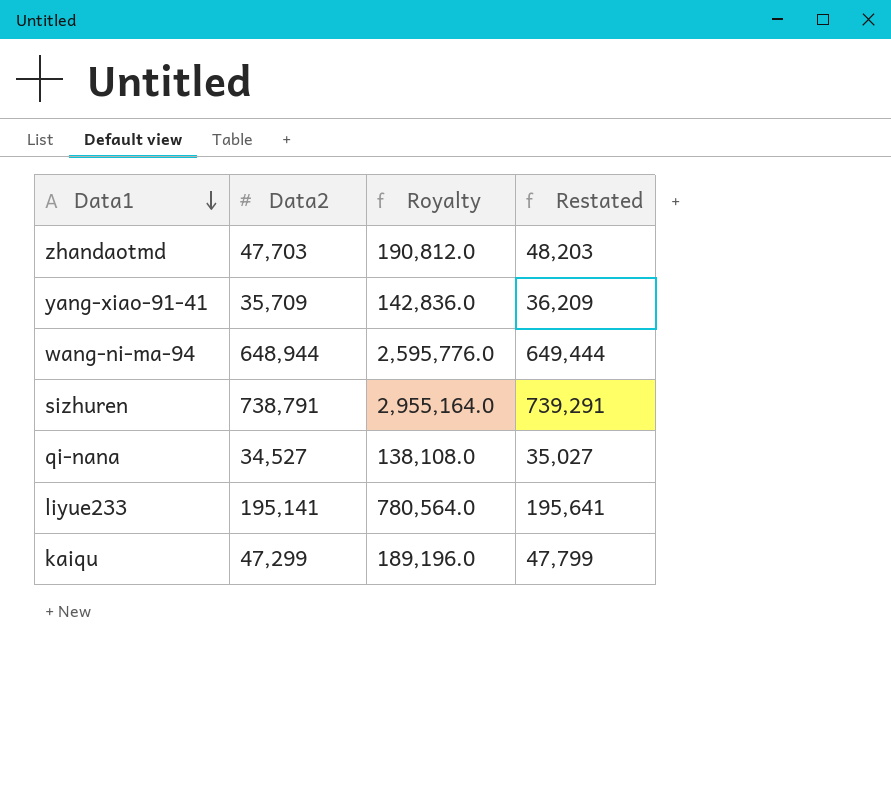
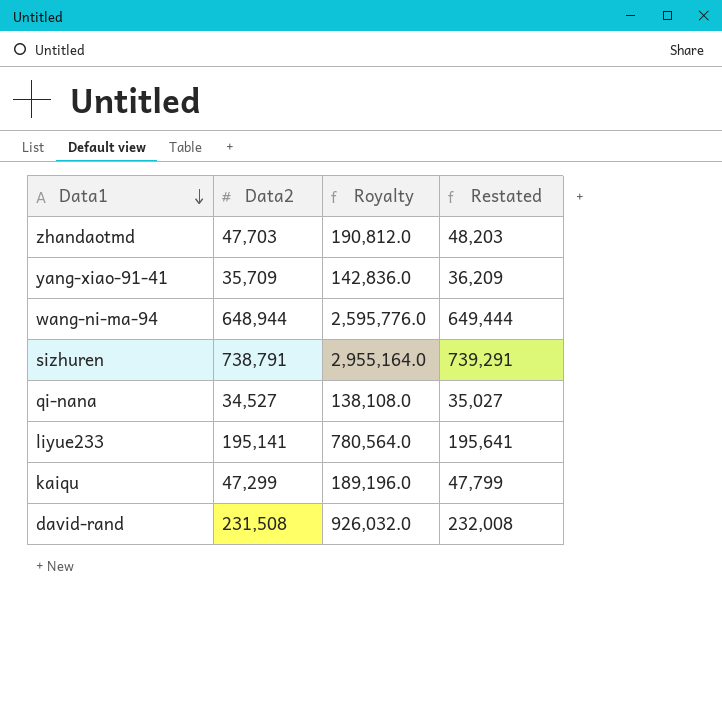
row david-rand: none -> 231,508 | 926,032.0 | 232,008

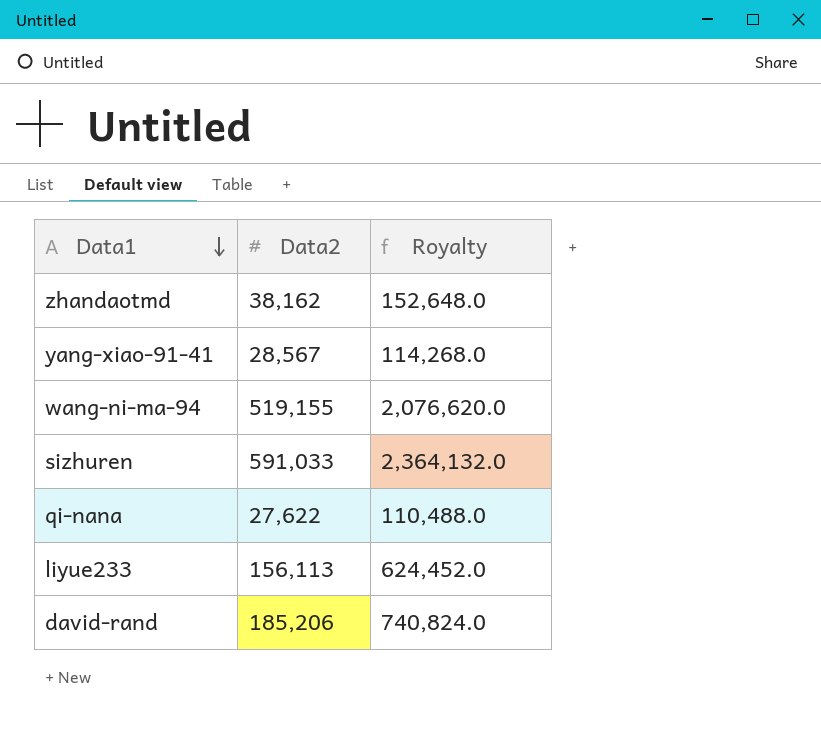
column Restated | formula: [Data2] + 500 -> none
row kaiqu: 47,299 | 189,196.0 | 47,799 -> none
zhandaotmd | Data2: 47,703 -> 38,162
zhandaotmd | Royalty: 190,812.0 -> 152,648.0
yang-xiao-91-41 | Data2: 35,709 -> 28,567
yang-xiao-91-41 | Royalty: 142,836.0 -> 114,268.0
wang-ni-ma-94 | Data2: 648,944 -> 519,155
wang-ni-ma-94 | Royalty: 2,595,776.0 -> 2,076,620.0
sizhuren | Data2: 738,791 -> 591,033
sizhuren | Royalty: 2,955,164.0 -> 2,364,132.0
qi-nana | Data2: 34,527 -> 27,622
qi-nana | Royalty: 138,108.0 -> 110,488.0
liyue233 | Data2: 195,141 -> 156,113
liyue233 | Royalty: 780,564.0 -> 624,452.0
david-rand | Data2: 231,508 -> 185,206
david-rand | Royalty: 926,032.0 -> 740,824.0

